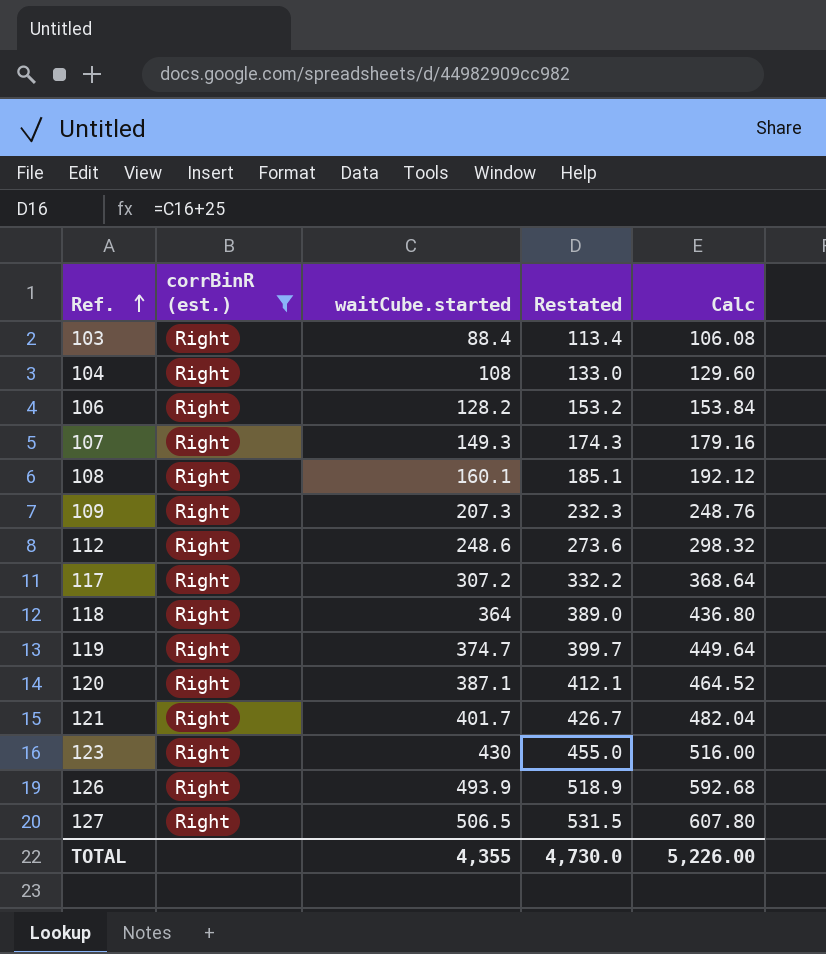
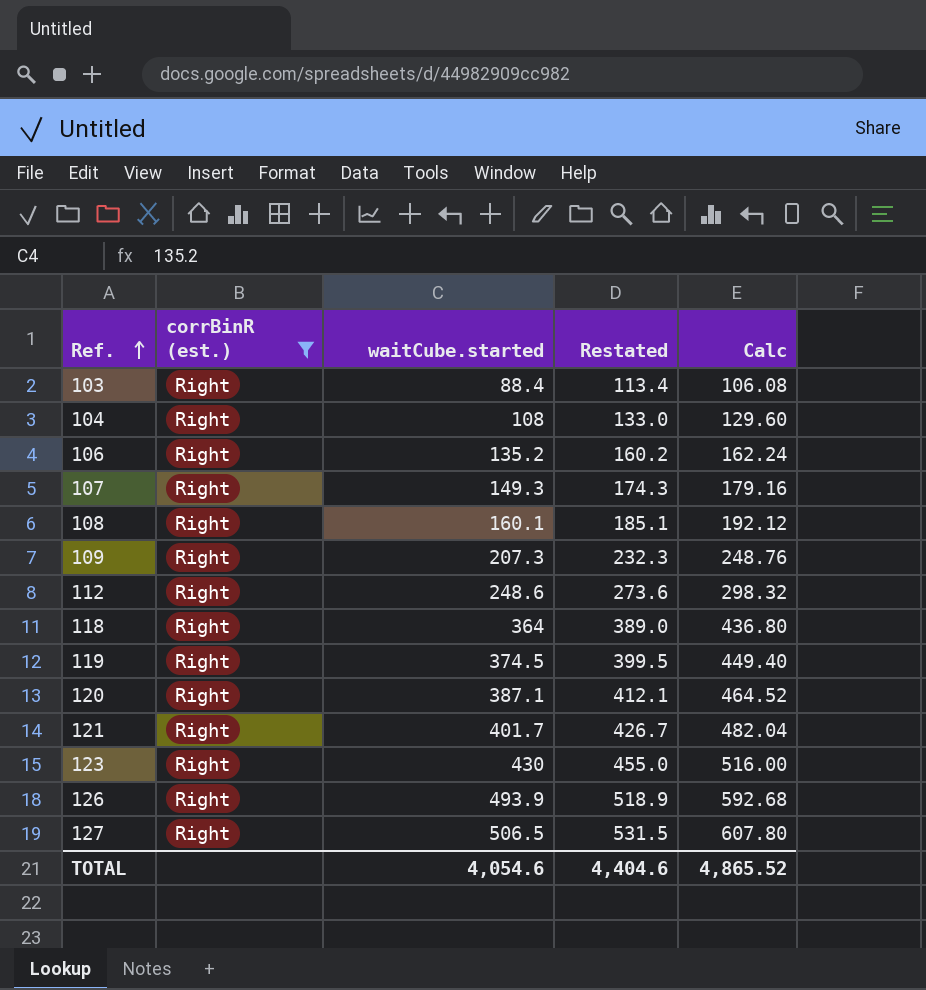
row 117: Right | 307.2 | 332.2 | 368.64 -> none
106 | waitCube.started: 128.2 -> 135.2
106 | Restated: 153.2 -> 160.2
106 | Calc: 153.84 -> 162.24
119 | waitCube.started: 374.7 -> 374.5
119 | Restated: 399.7 -> 399.5
119 | Calc: 449.64 -> 449.40
TOTAL | waitCube.started: 4,355 -> 4,054.6
TOTAL | Restated: 4,730.0 -> 4,404.6
TOTAL | Calc: 5,226.00 -> 4,865.52

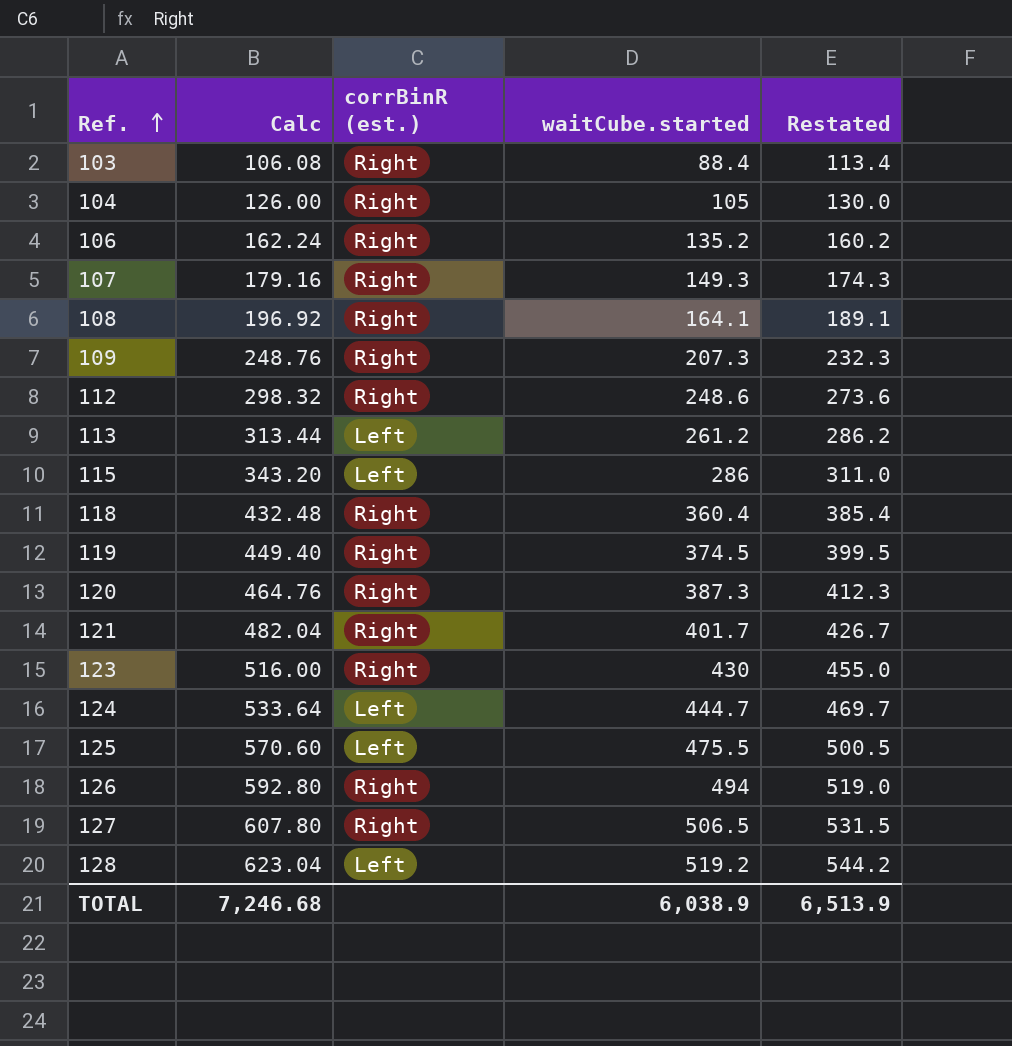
filter: corrBinR (est.) = Right -> none
column Calc | position: 5 -> 2
104 | Calc: 129.60 -> 126.00
104 | waitCube.started: 108 -> 105
104 | Restated: 133.0 -> 130.0
108 | Calc: 192.12 -> 196.92
108 | waitCube.started: 160.1 -> 164.1
108 | Restated: 185.1 -> 189.1
118 | Calc: 436.80 -> 432.48
118 | waitCube.started: 364 -> 360.4
118 | Restated: 389.0 -> 385.4
120 | Calc: 464.52 -> 464.76
120 | waitCube.started: 387.1 -> 387.3
120 | Restated: 412.1 -> 412.3
126 | Calc: 592.68 -> 592.80
126 | waitCube.started: 493.9 -> 494
126 | Restated: 518.9 -> 519.0
TOTAL | Calc: 4,865.52 -> 7,246.68
TOTAL | waitCube.started: 4,054.6 -> 6,038.9
TOTAL | Restated: 4,404.6 -> 6,513.9

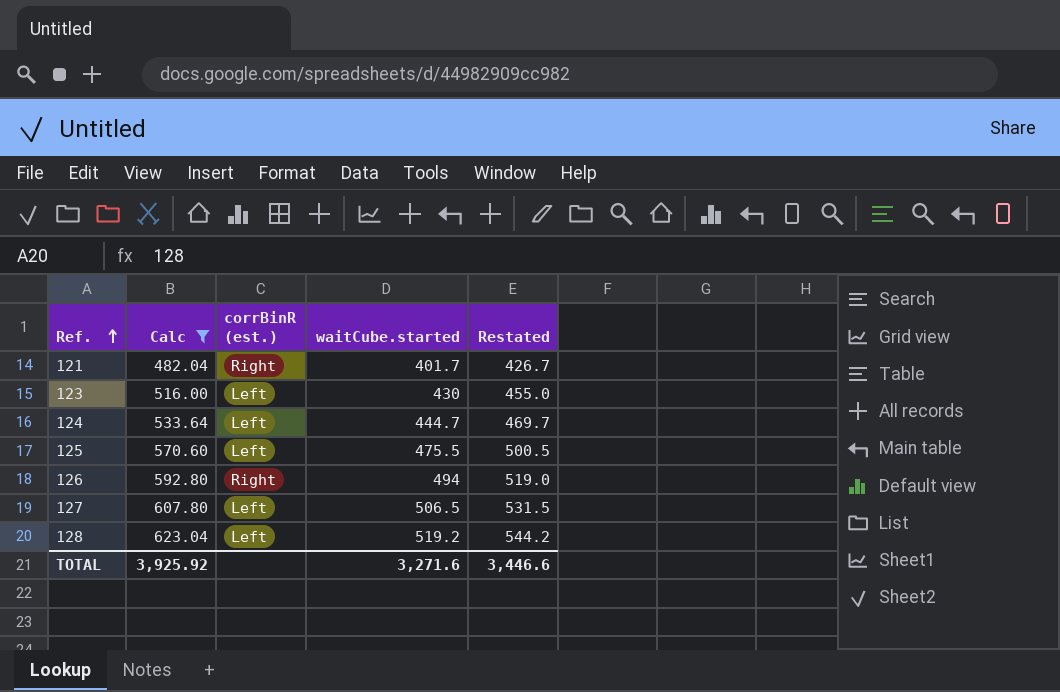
filter: none -> Calc >= 482.04
123 | corrBinR (est.): Right -> Left
127 | corrBinR (est.): Right -> Left
TOTAL | Calc: 7,246.68 -> 3,925.92
TOTAL | waitCube.started: 6,038.9 -> 3,271.6
TOTAL | Restated: 6,513.9 -> 3,446.6

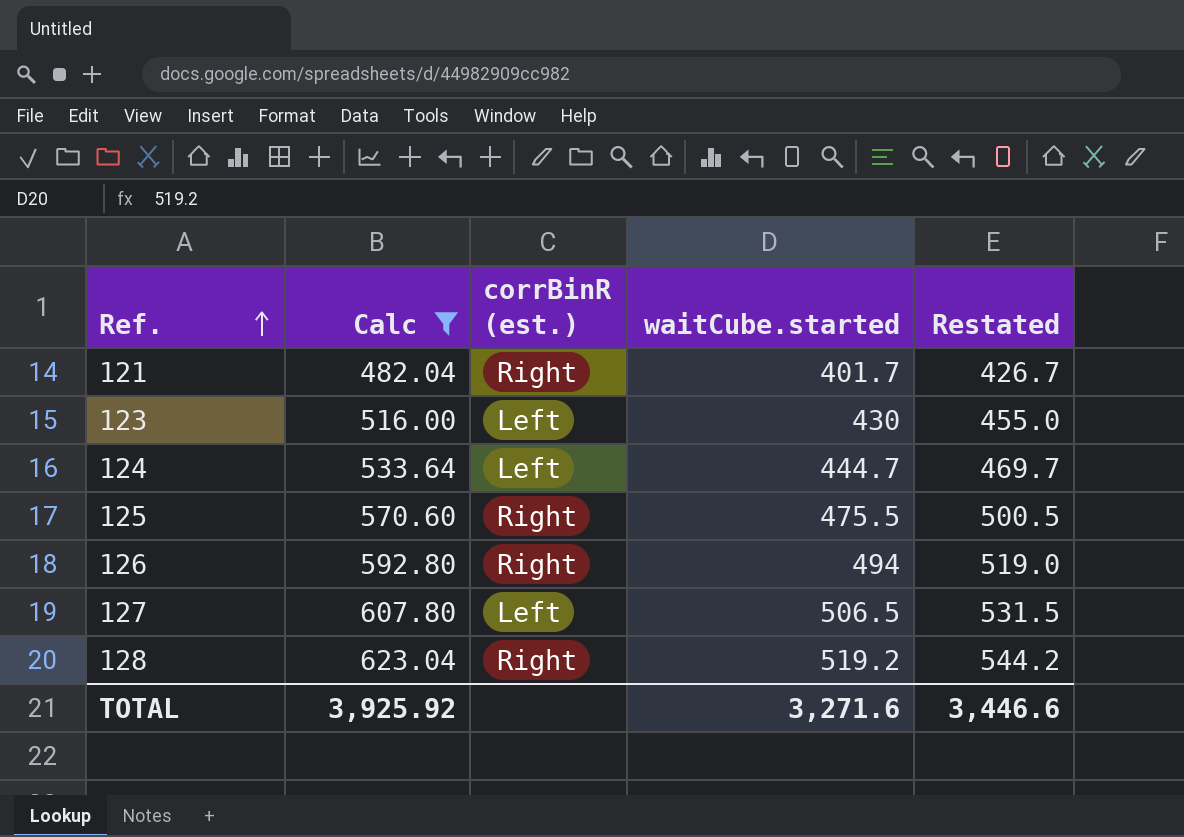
125 | corrBinR (est.): Left -> Right
128 | corrBinR (est.): Left -> Right

